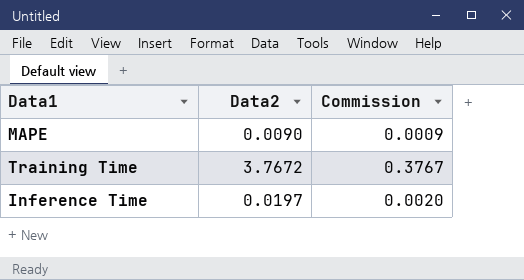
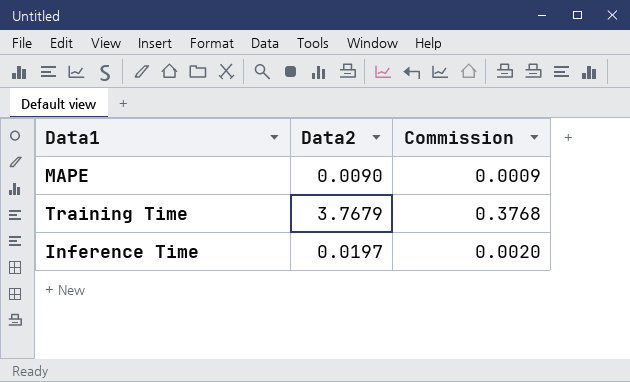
Training Time | Data2: 3.7672 -> 3.7679
Training Time | Commission: 0.3767 -> 0.3768

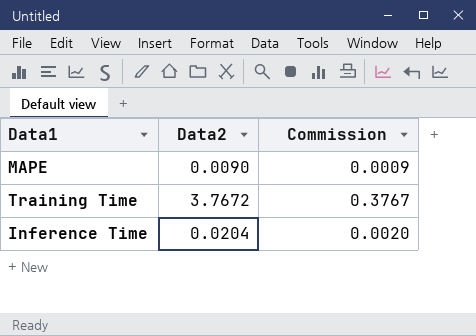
Training Time | Data2: 3.7679 -> 3.7672
Training Time | Commission: 0.3768 -> 0.3767
Inference Time | Data2: 0.0197 -> 0.0204

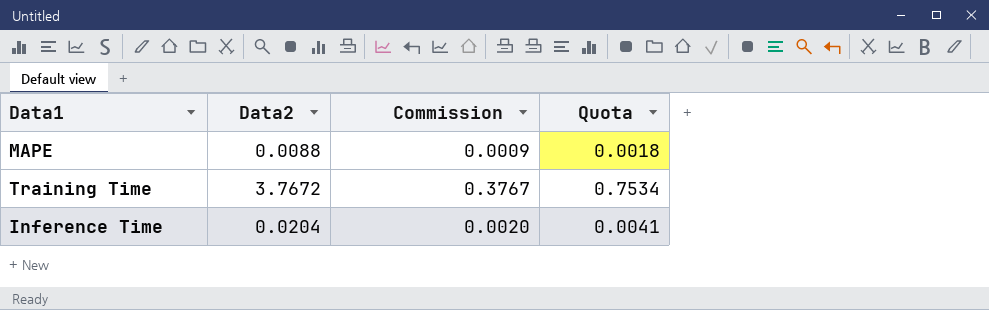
column Quota | formula: none -> [Data2] * 0.2
MAPE | Data2: 0.0090 -> 0.0088

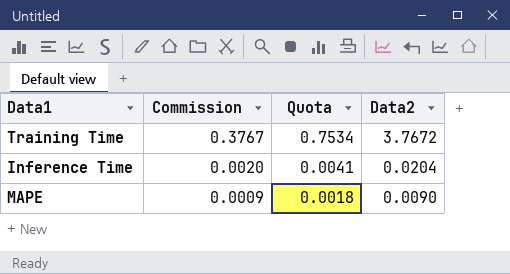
row order: none -> Commission descending
column Data2 | position: 2 -> 4
MAPE | Data2: 0.0088 -> 0.0090

